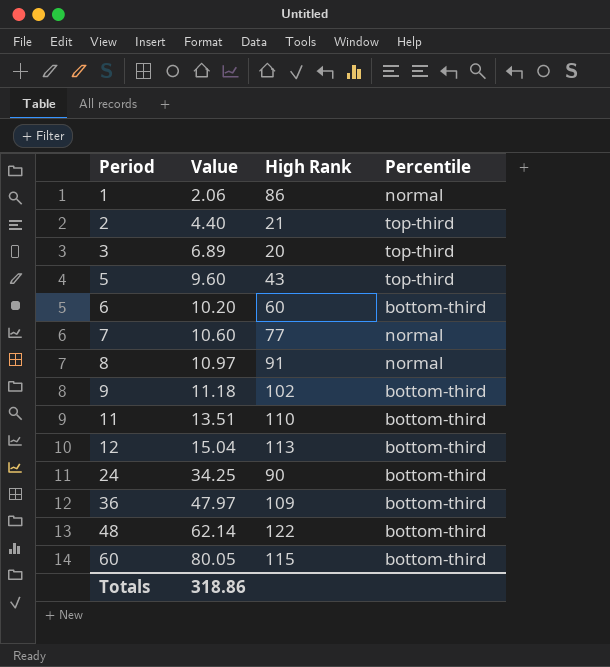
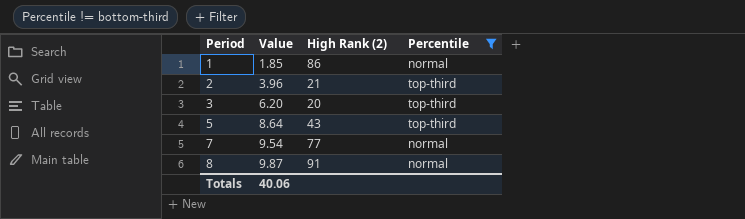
filter: none -> Percentile != bottom-third
column name: High Rank -> High Rank (2)
1 | Value: 2.06 -> 1.85
2 | Value: 4.40 -> 3.96
3 | Value: 6.89 -> 6.20
5 | Value: 9.60 -> 8.64
7 | Value: 10.60 -> 9.54
8 | Value: 10.97 -> 9.87
Totals | Value: 318.86 -> 40.06

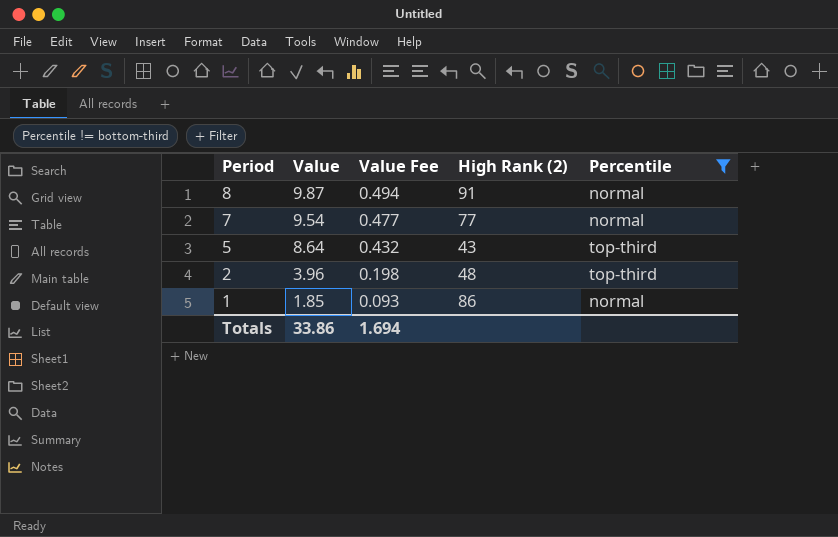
row order: Period ascending -> Period descending
column Value Fee | formula: none -> [Value] * 0.05
row 3: 6.20 | 20 | top-third -> none
2 | High Rank (2): 21 -> 48
Totals | Value: 40.06 -> 33.86

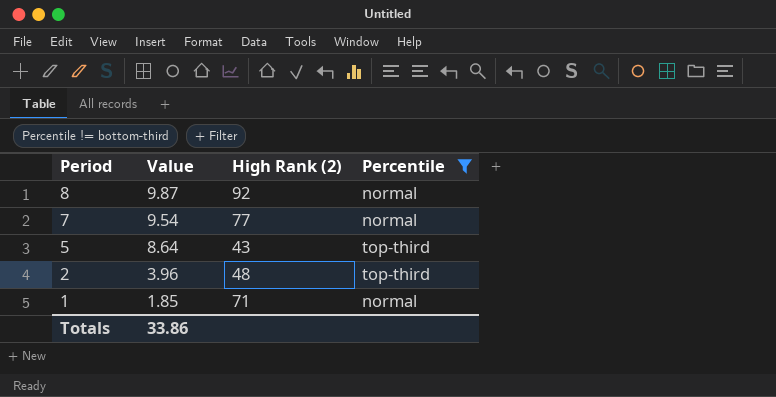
column Value Fee | formula: [Value] * 0.05 -> none
8 | High Rank (2): 91 -> 92
1 | High Rank (2): 86 -> 71

